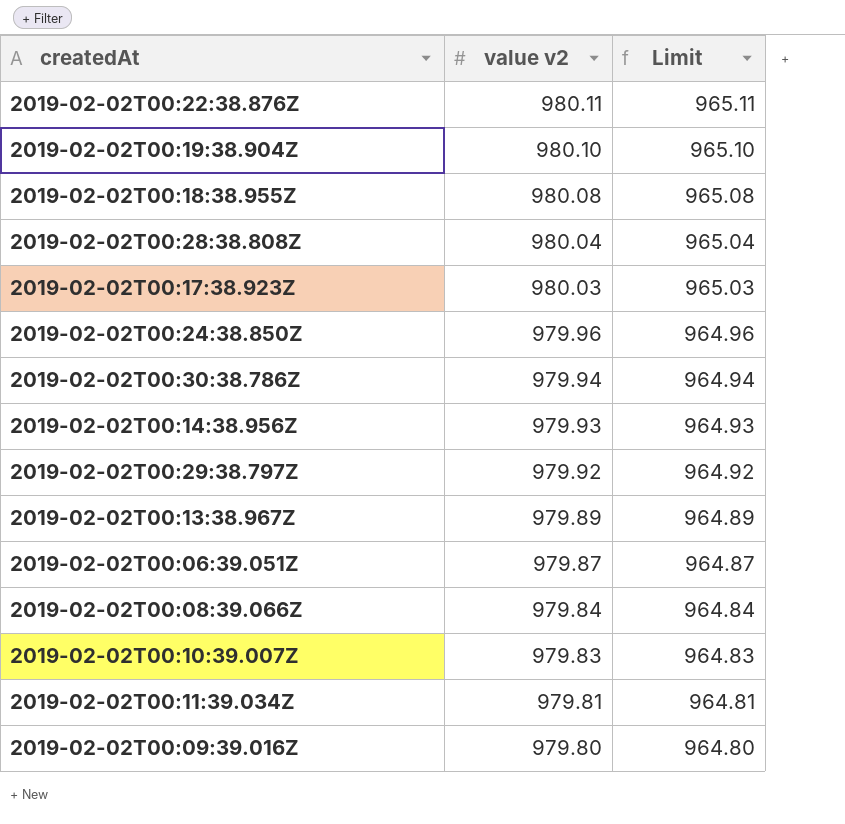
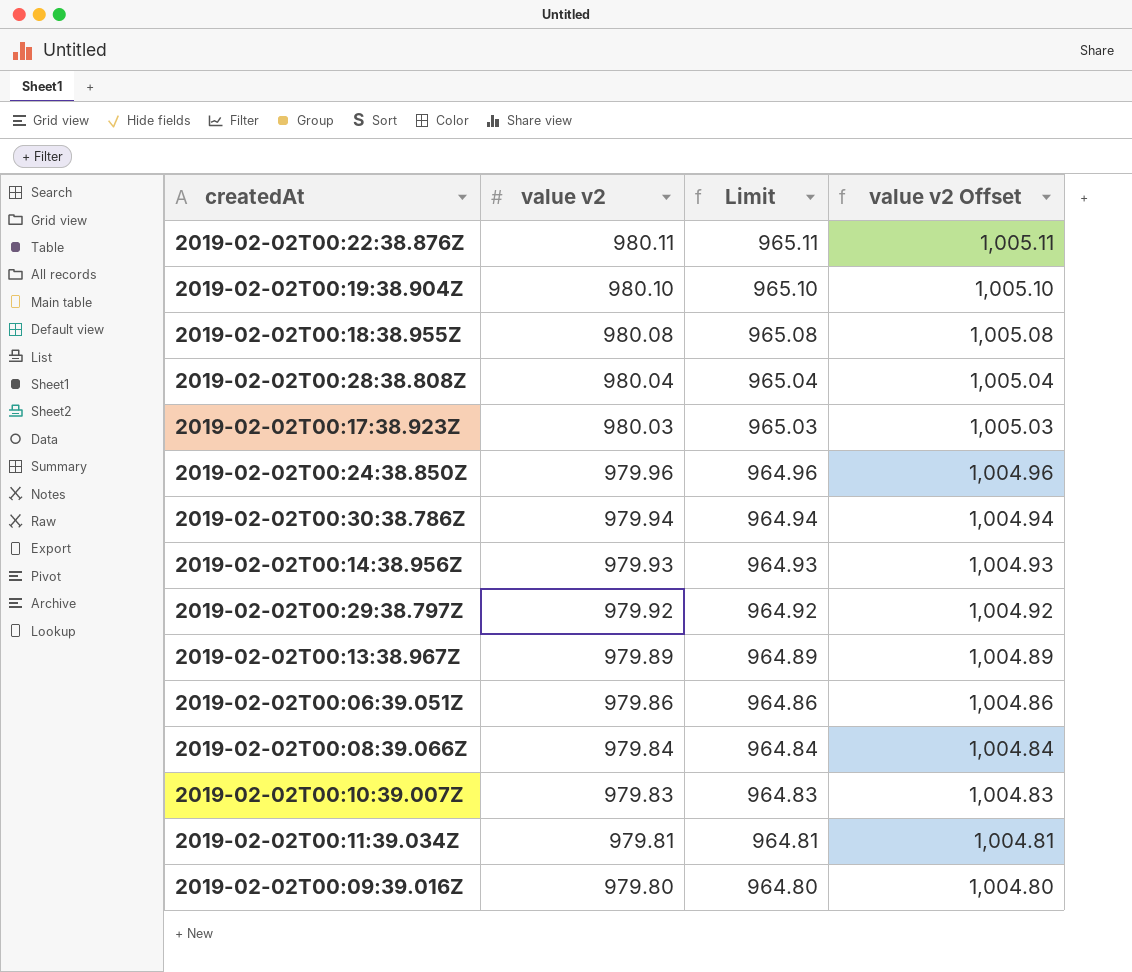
column value v2 Offset | formula: none -> [value v2] + 25
2019-02-02T00:06:39.051Z | value v2: 979.87 -> 979.86
2019-02-02T00:06:39.051Z | Limit: 964.87 -> 964.86

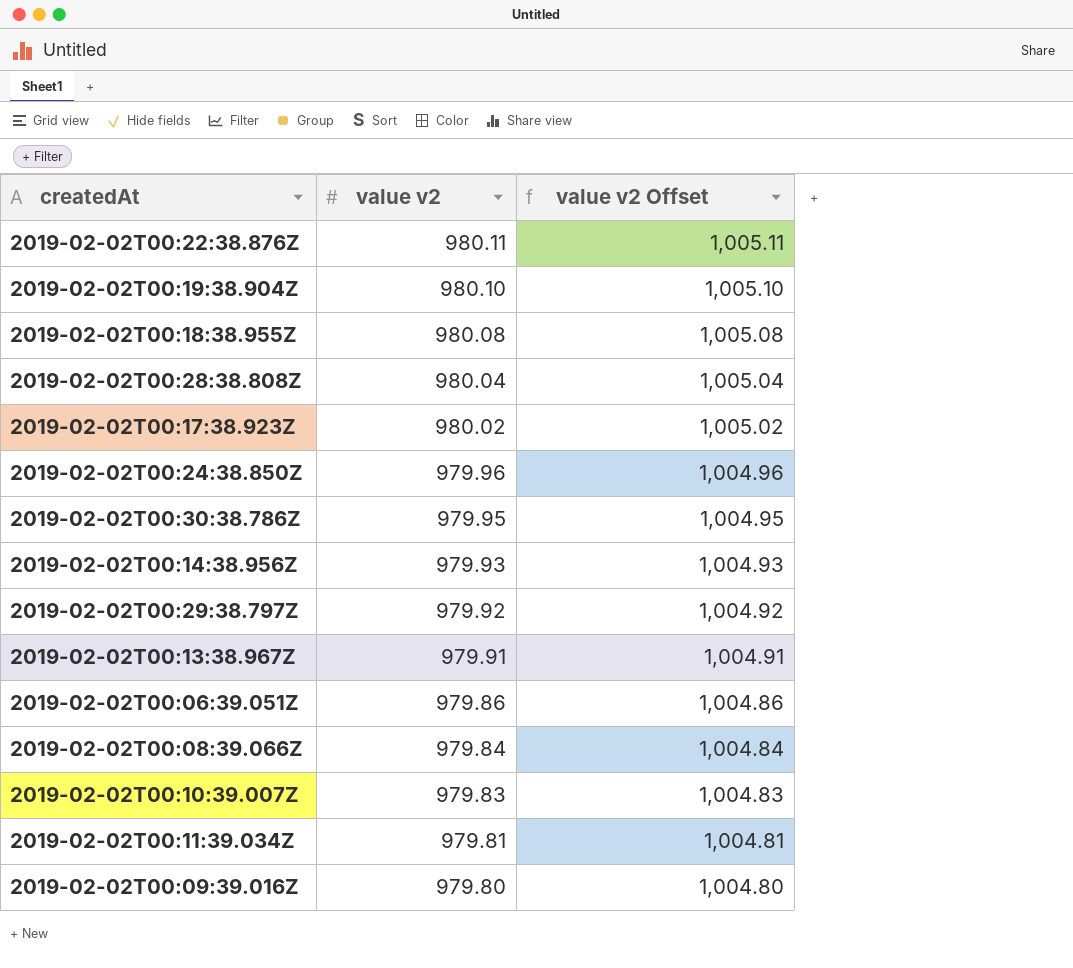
column Limit | formula: [value v2] - 15 -> none
2019-02-02T00:17:38.923Z | value v2: 980.03 -> 980.02
2019-02-02T00:17:38.923Z | value v2 Offset: 1,005.03 -> 1,005.02
2019-02-02T00:30:38.786Z | value v2: 979.94 -> 979.95
2019-02-02T00:30:38.786Z | value v2 Offset: 1,004.94 -> 1,004.95
2019-02-02T00:13:38.967Z | value v2: 979.89 -> 979.91
2019-02-02T00:13:38.967Z | value v2 Offset: 1,004.89 -> 1,004.91

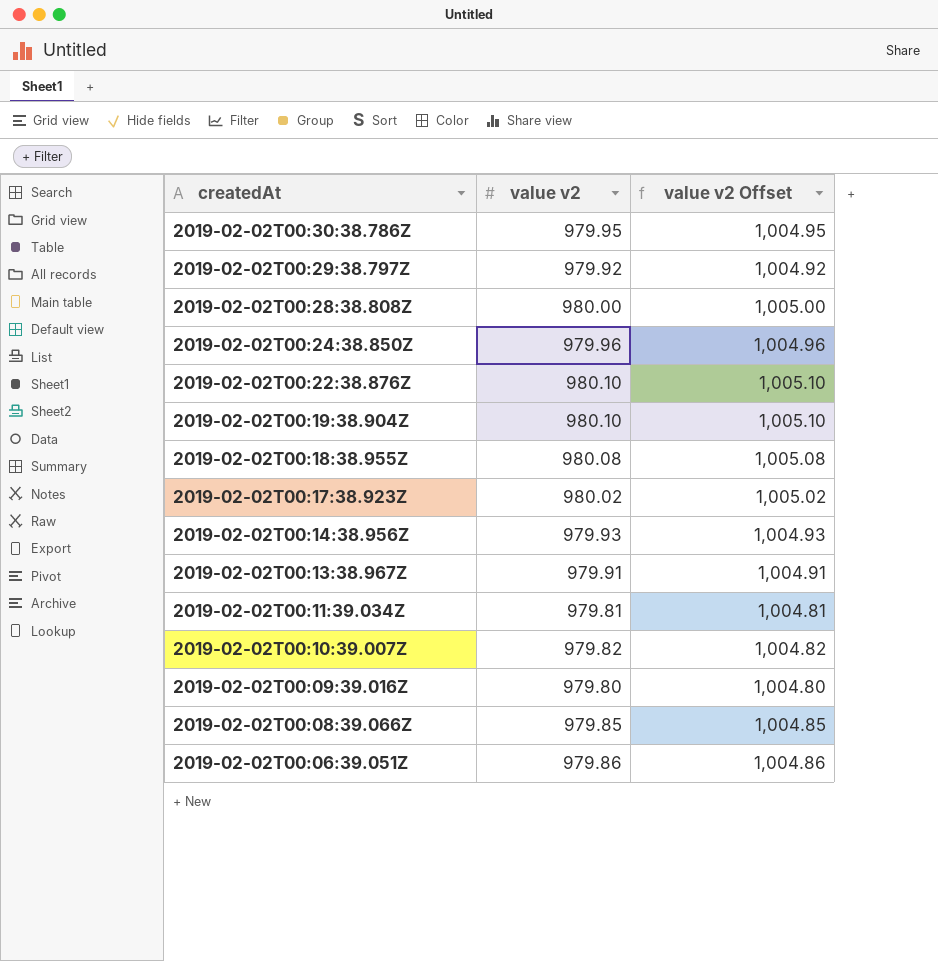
row order: value v2 descending -> createdAt descending
2019-02-02T00:28:38.808Z | value v2: 980.04 -> 980.00
2019-02-02T00:28:38.808Z | value v2 Offset: 1,005.04 -> 1,005.00
2019-02-02T00:22:38.876Z | value v2: 980.11 -> 980.10
2019-02-02T00:22:38.876Z | value v2 Offset: 1,005.11 -> 1,005.10
2019-02-02T00:10:39.007Z | value v2: 979.83 -> 979.82
2019-02-02T00:10:39.007Z | value v2 Offset: 1,004.83 -> 1,004.82
2019-02-02T00:08:39.066Z | value v2: 979.84 -> 979.85
2019-02-02T00:08:39.066Z | value v2 Offset: 1,004.84 -> 1,004.85

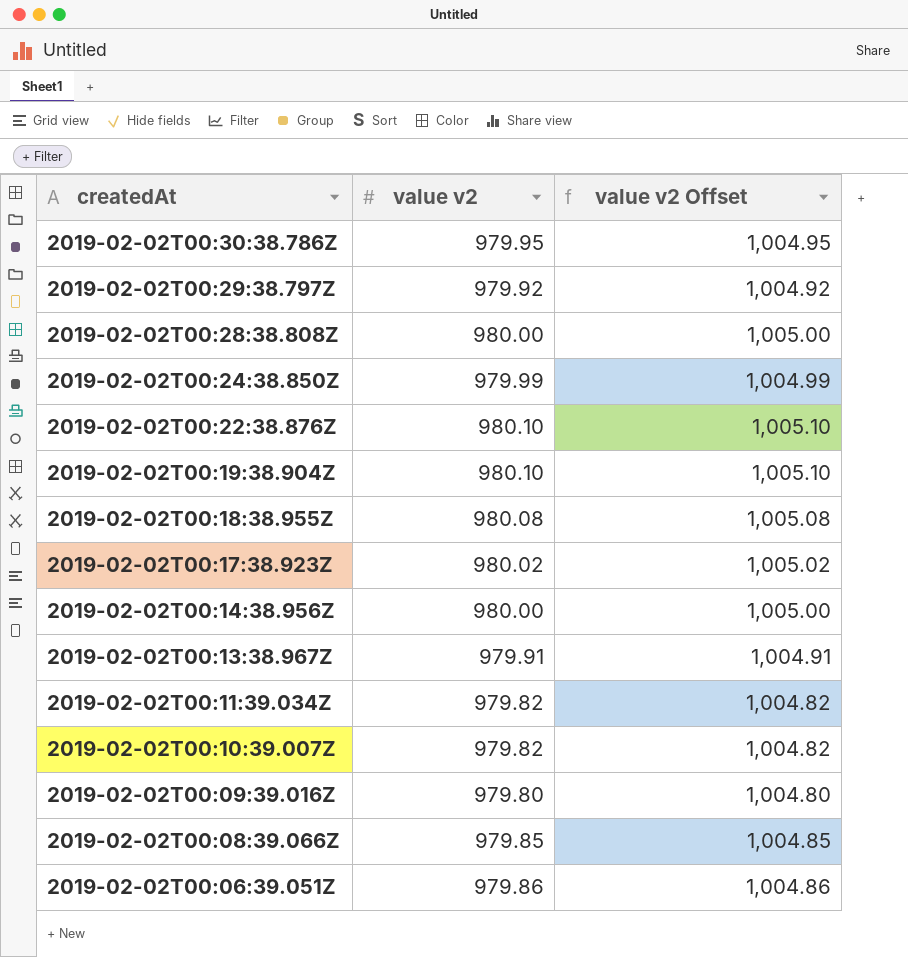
2019-02-02T00:24:38.850Z | value v2: 979.96 -> 979.99
2019-02-02T00:24:38.850Z | value v2 Offset: 1,004.96 -> 1,004.99
2019-02-02T00:14:38.956Z | value v2: 979.93 -> 980.00
2019-02-02T00:14:38.956Z | value v2 Offset: 1,004.93 -> 1,005.00
2019-02-02T00:11:39.034Z | value v2: 979.81 -> 979.82
2019-02-02T00:11:39.034Z | value v2 Offset: 1,004.81 -> 1,004.82

